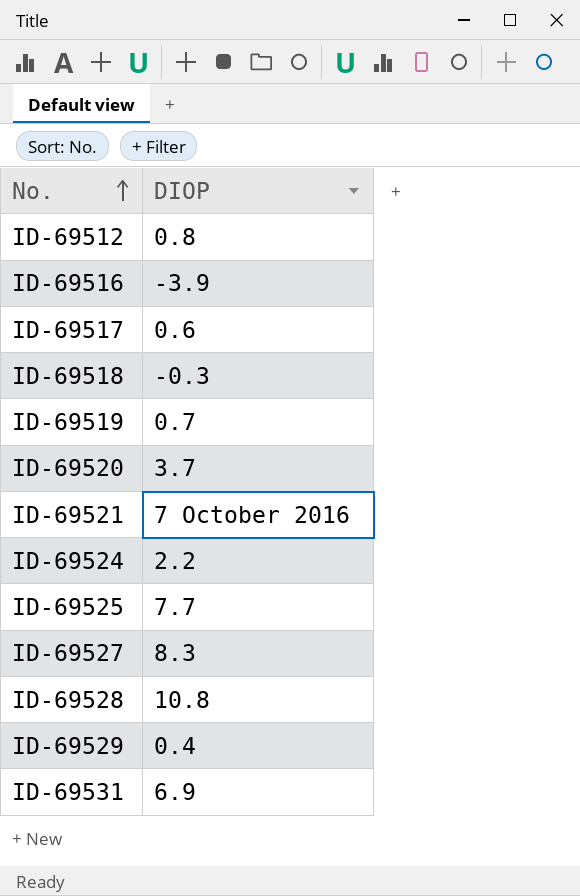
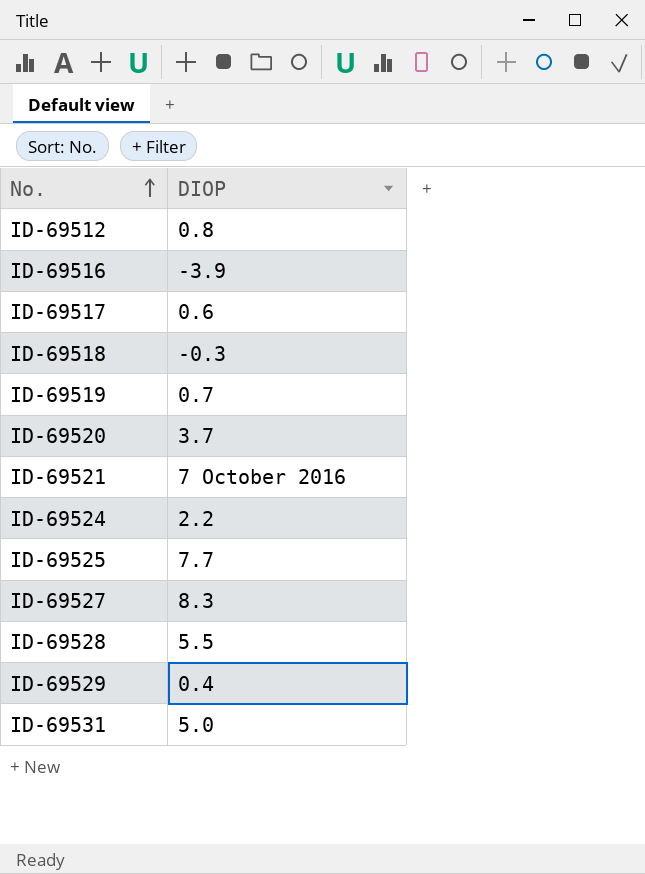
ID-69528 | DIOP: 10.8 -> 5.5
ID-69531 | DIOP: 6.9 -> 5.0

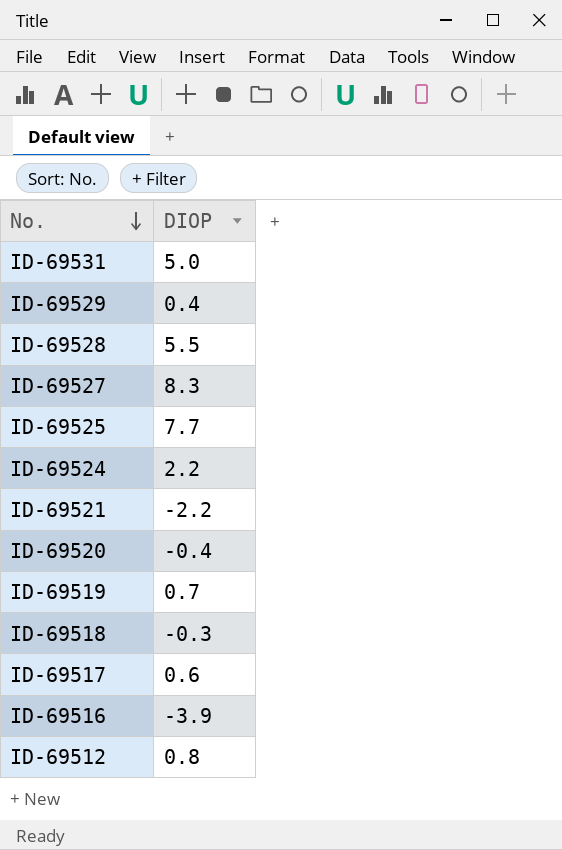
row order: No. ascending -> No. descending
ID-69521 | DIOP: 7 October 2016 -> -2.2
ID-69520 | DIOP: 3.7 -> -0.4

